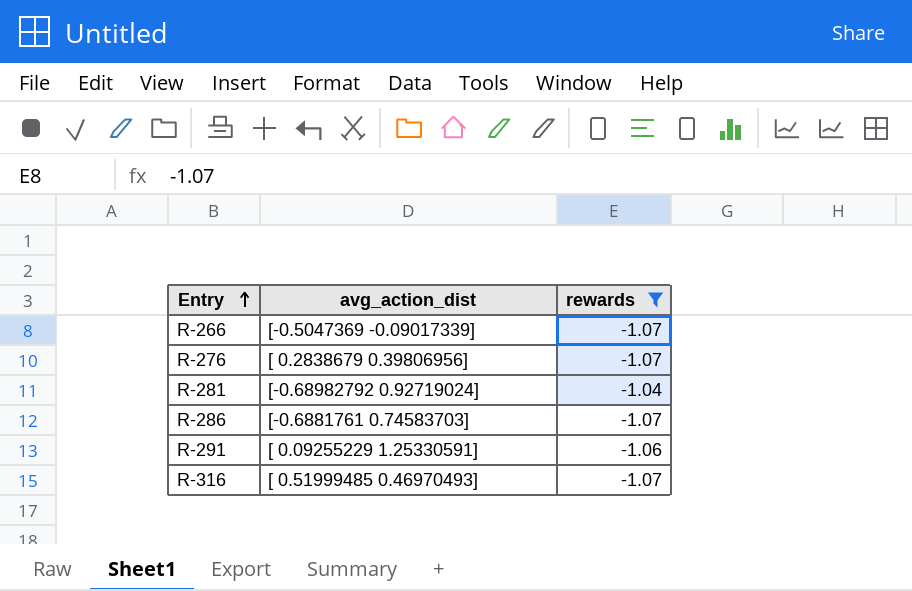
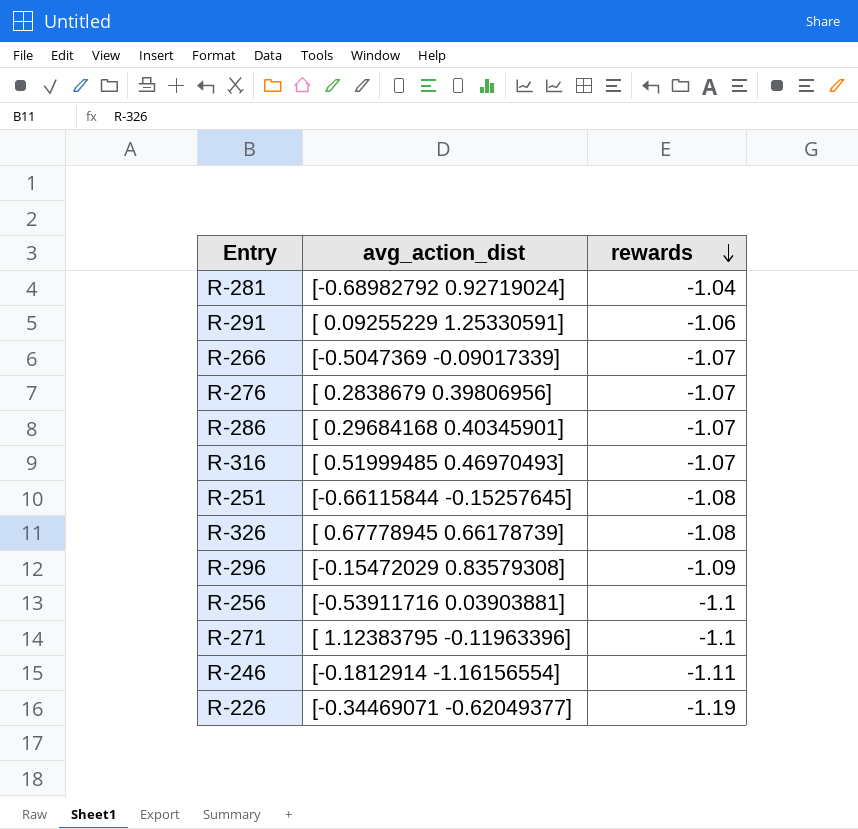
filter: rewards >= -1.07 -> none
row order: Entry ascending -> rewards descending
R-286 | avg_action_dist: [-0.6881761 0.74583703] -> [ 0.29684168 0.40345901]

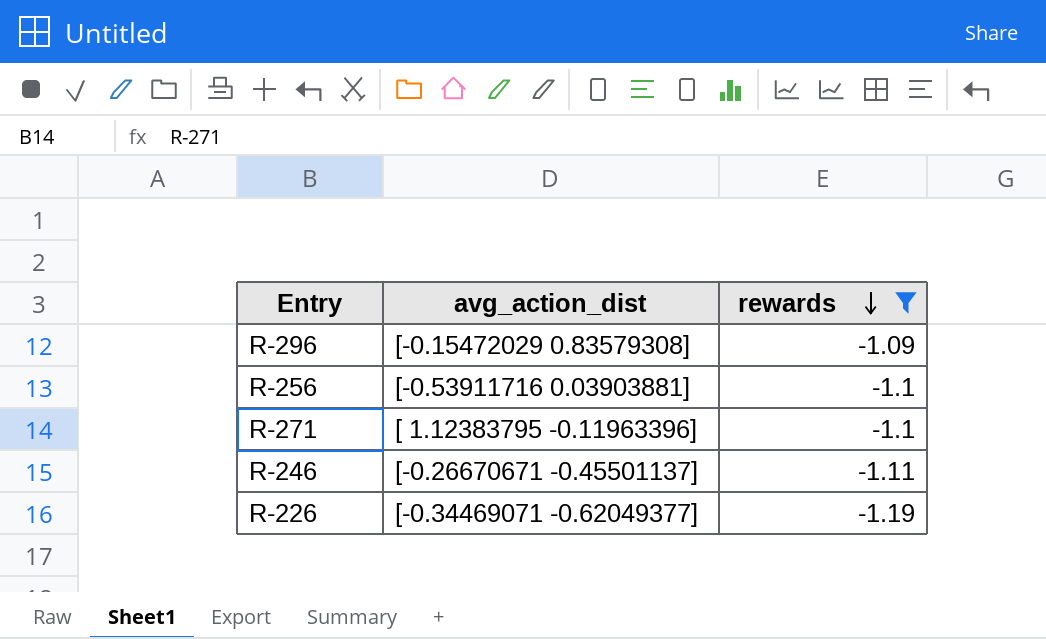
filter: none -> rewards <= -1.09
R-246 | avg_action_dist: [-0.1812914 -1.16156554] -> [-0.26670671 -0.45501137]

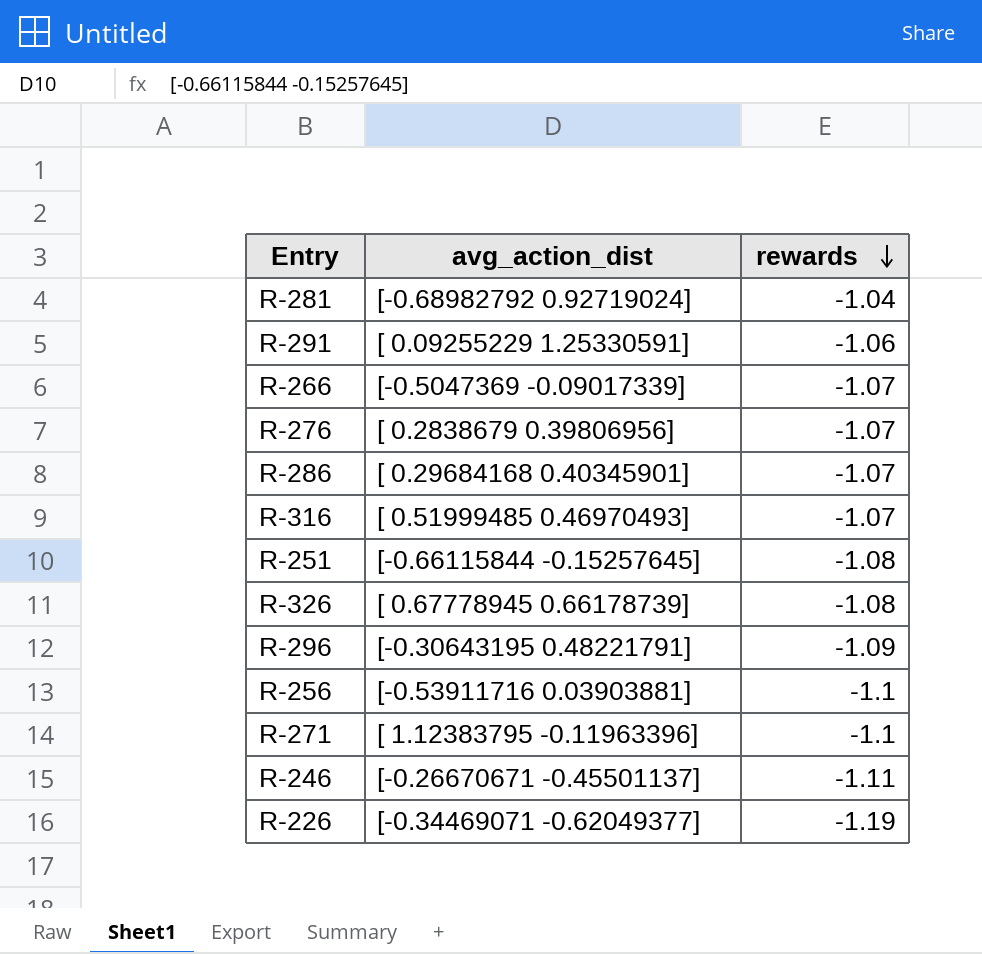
filter: rewards <= -1.09 -> none
R-296 | avg_action_dist: [-0.15472029 0.83579308] -> [-0.30643195 0.48221791]

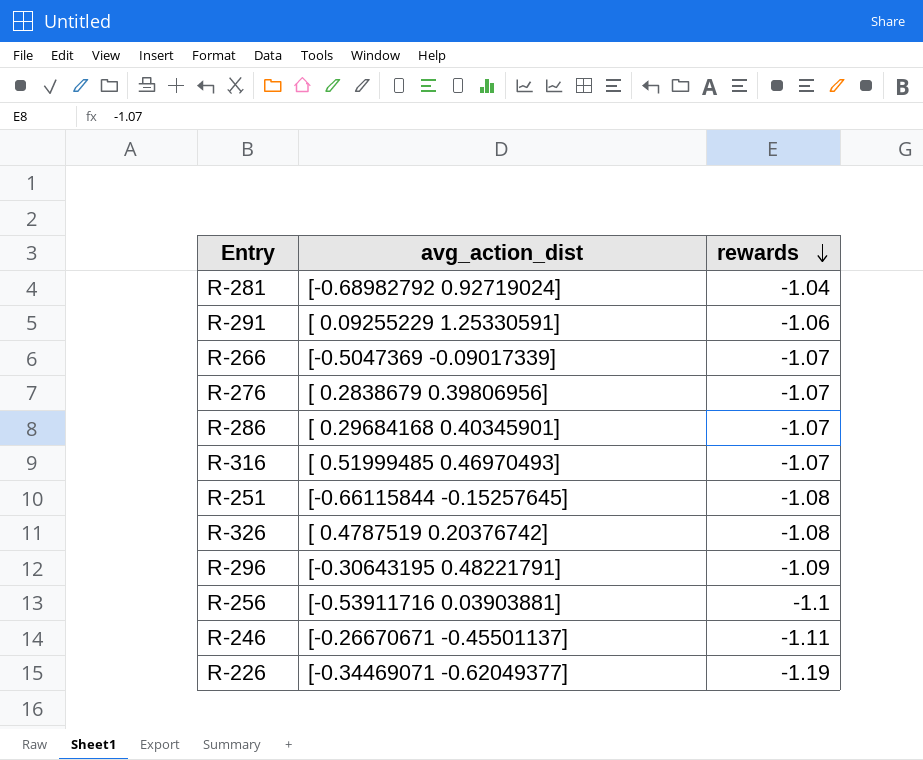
row R-271: [ 1.12383795 -0.11963396] | -1.1 -> none
R-326 | avg_action_dist: [ 0.67778945 0.66178739] -> [ 0.4787519 0.20376742]

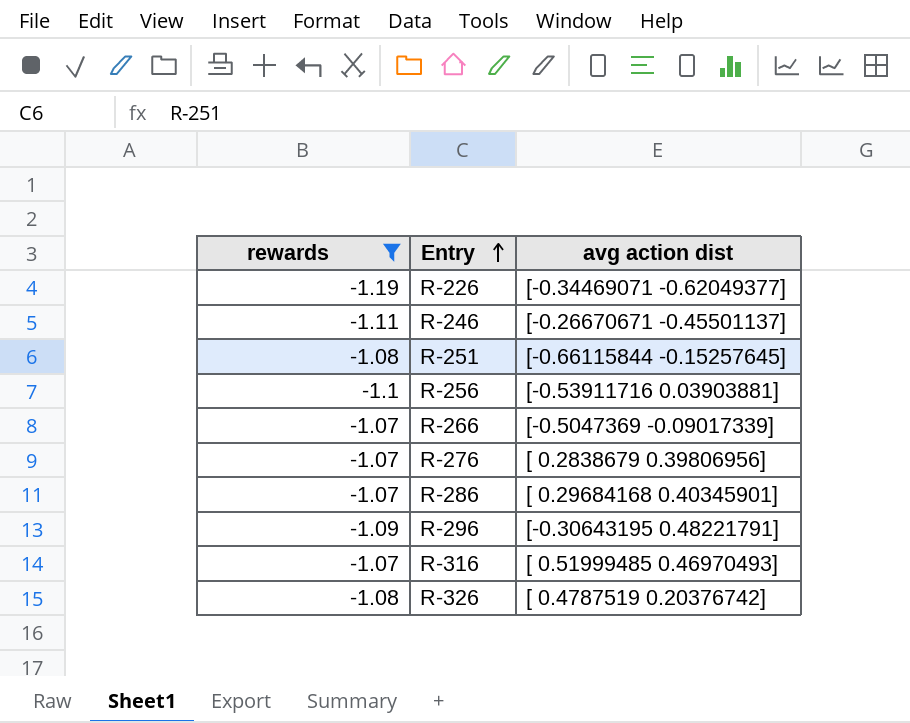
filter: none -> rewards <= -1.07
row order: rewards descending -> Entry ascending
column rewards | position: 3 -> 1
column name: avg_action_dist -> avg action dist

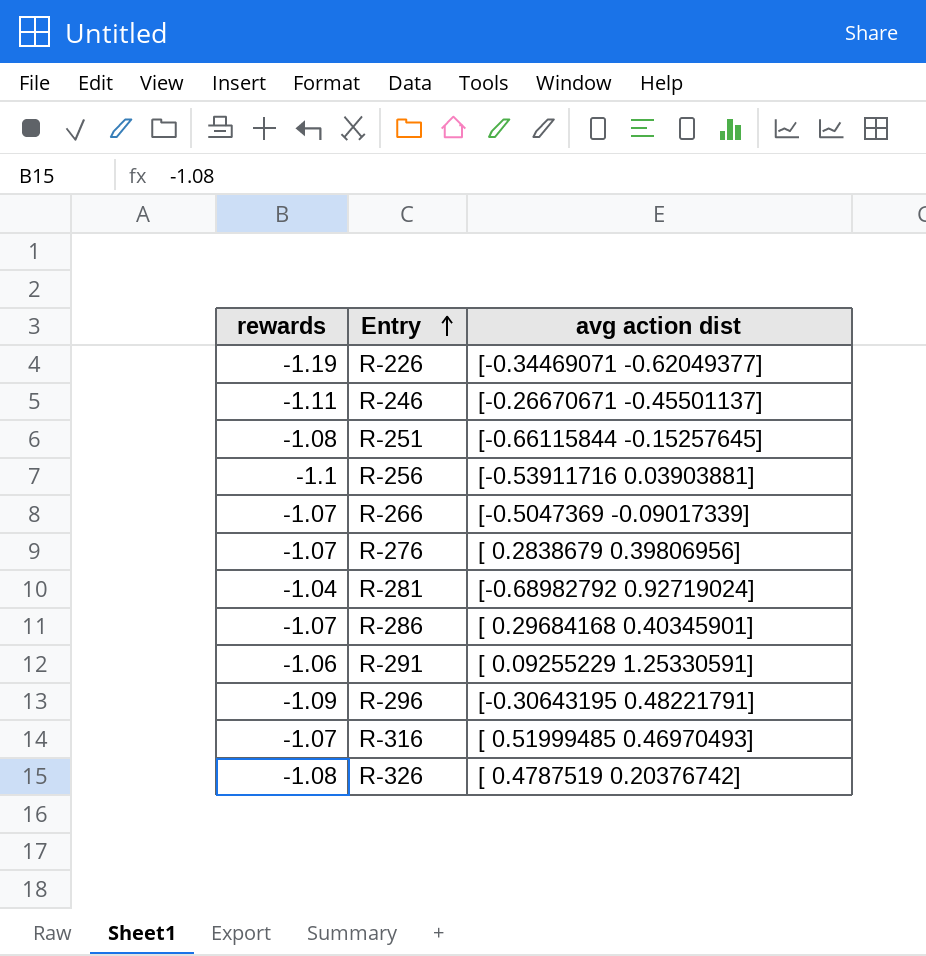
filter: rewards <= -1.07 -> none

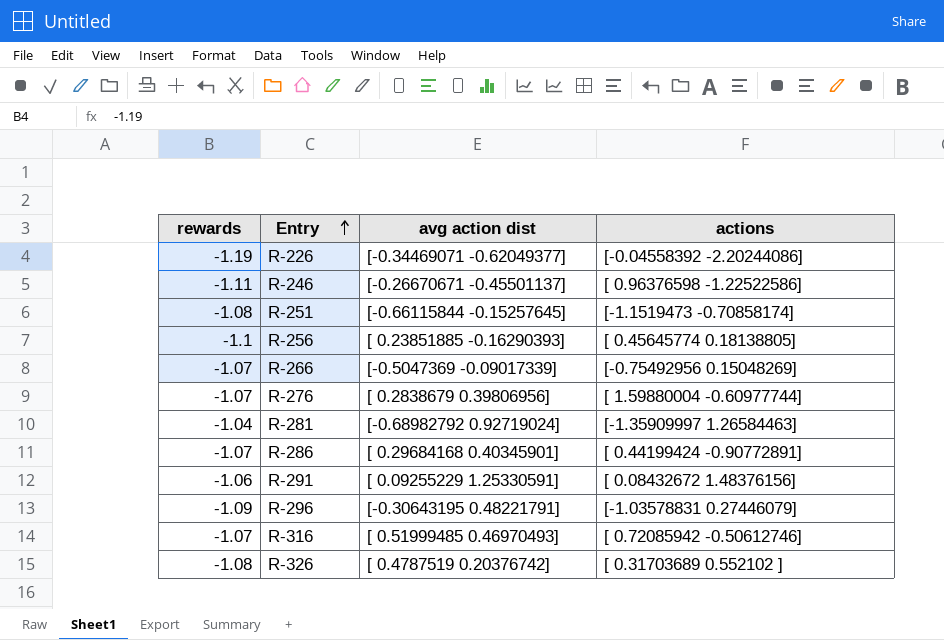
column actions | position: none -> 4
R-256 | avg action dist: [-0.53911716 0.03903881] -> [ 0.23851885 -0.16290393]

